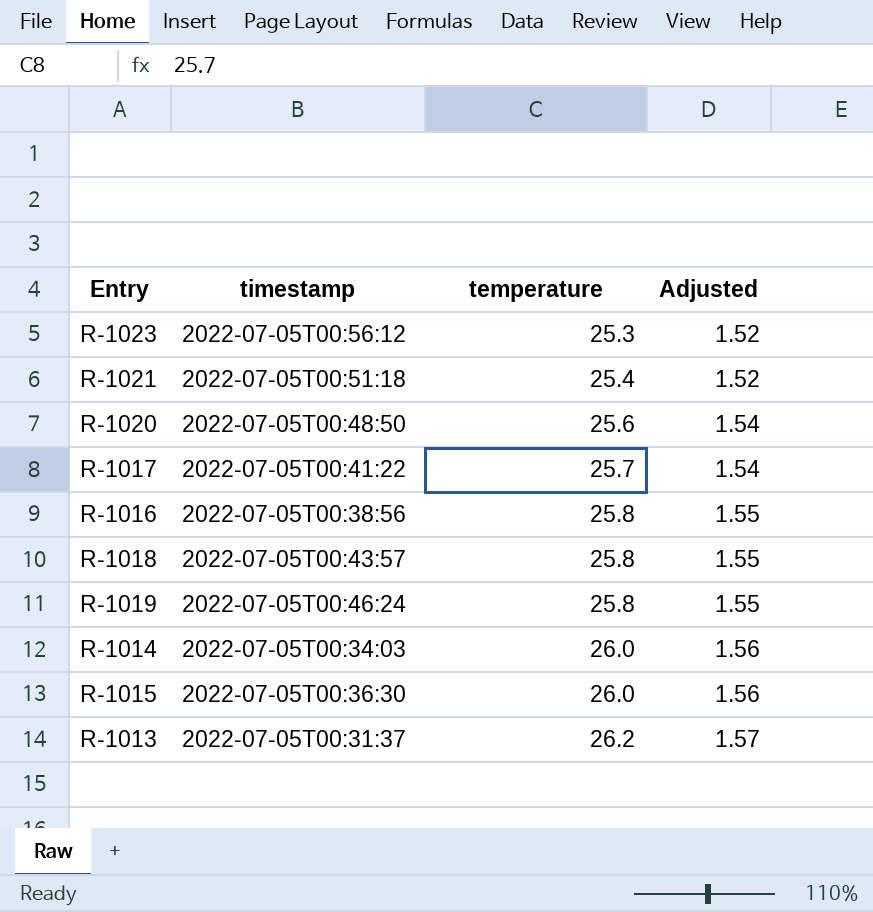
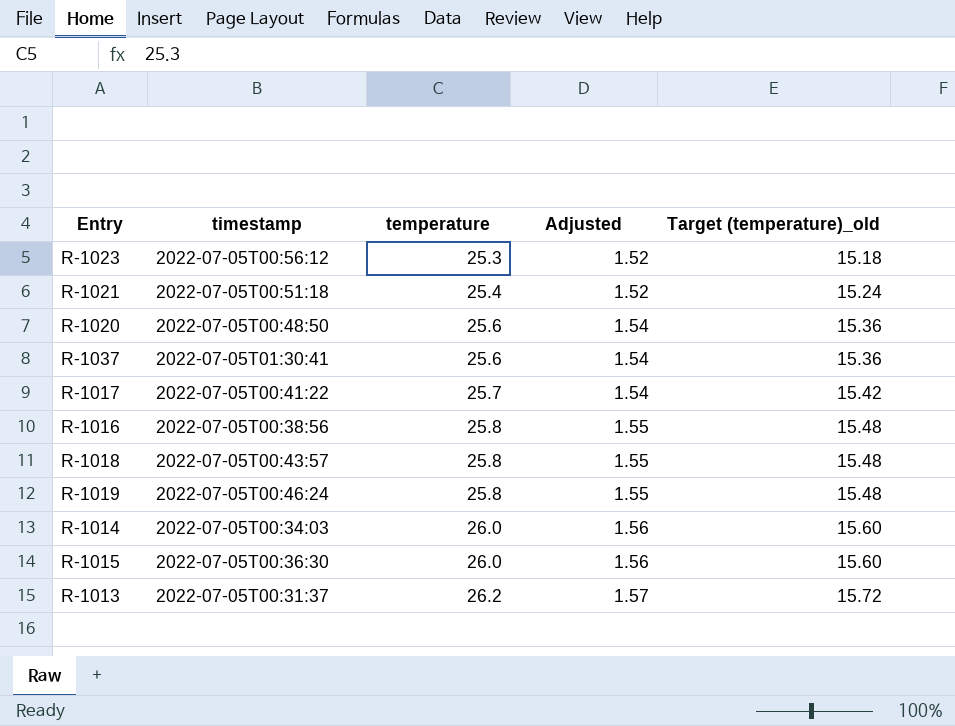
column Target (temperature)_old | formula: none -> [temperature] * 0.6
row R-1037: none -> 2022-07-05T01:30:41 | 25.6 | 1.54 | 15.36

